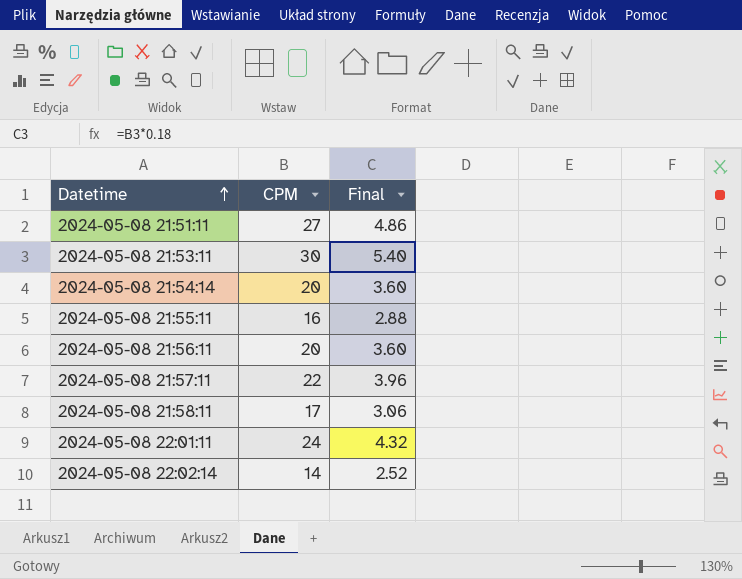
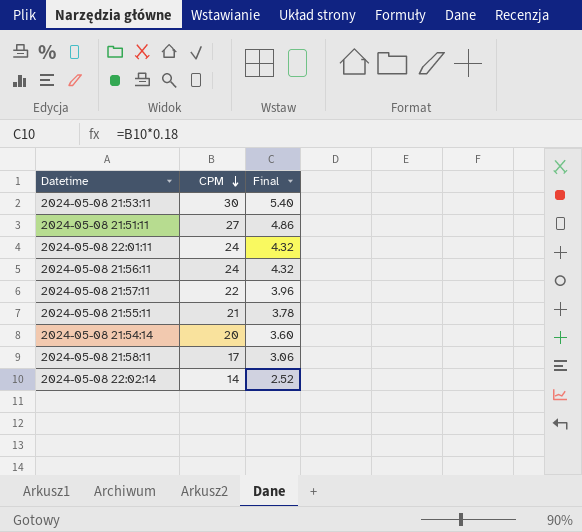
row order: Datetime ascending -> CPM descending
2024-05-08 21:56:11 | CPM: 20 -> 24
2024-05-08 21:56:11 | Final: 3.60 -> 4.32
2024-05-08 21:55:11 | CPM: 16 -> 21
2024-05-08 21:55:11 | Final: 2.88 -> 3.78

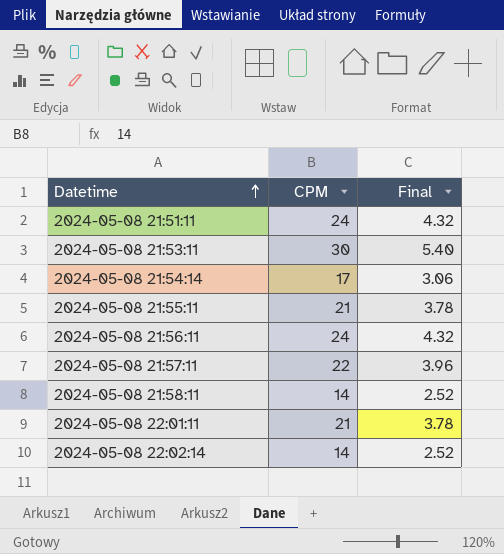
row order: CPM descending -> Datetime ascending
2024-05-08 21:51:11 | CPM: 27 -> 24
2024-05-08 21:51:11 | Final: 4.86 -> 4.32
2024-05-08 21:54:14 | CPM: 20 -> 17
2024-05-08 21:54:14 | Final: 3.60 -> 3.06
2024-05-08 21:58:11 | CPM: 17 -> 14
2024-05-08 21:58:11 | Final: 3.06 -> 2.52
2024-05-08 22:01:11 | CPM: 24 -> 21
2024-05-08 22:01:11 | Final: 4.32 -> 3.78

